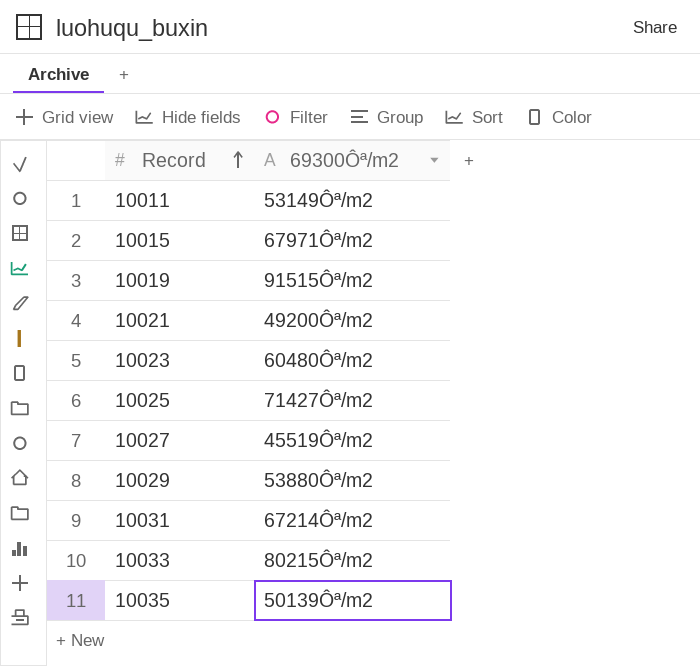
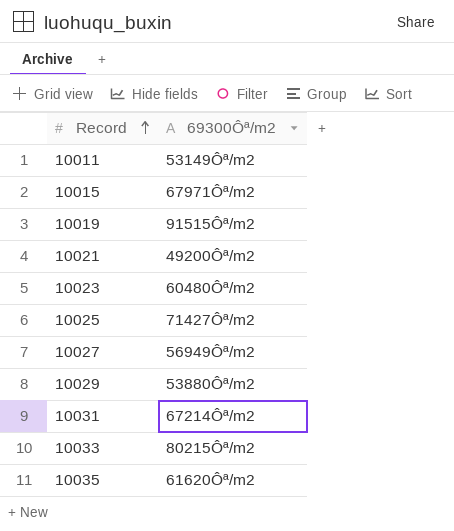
10027 | 69300Ôª/m2: 45519Ôª/m2 -> 56949Ôª/m2
10035 | 69300Ôª/m2: 50139Ôª/m2 -> 61620Ôª/m2

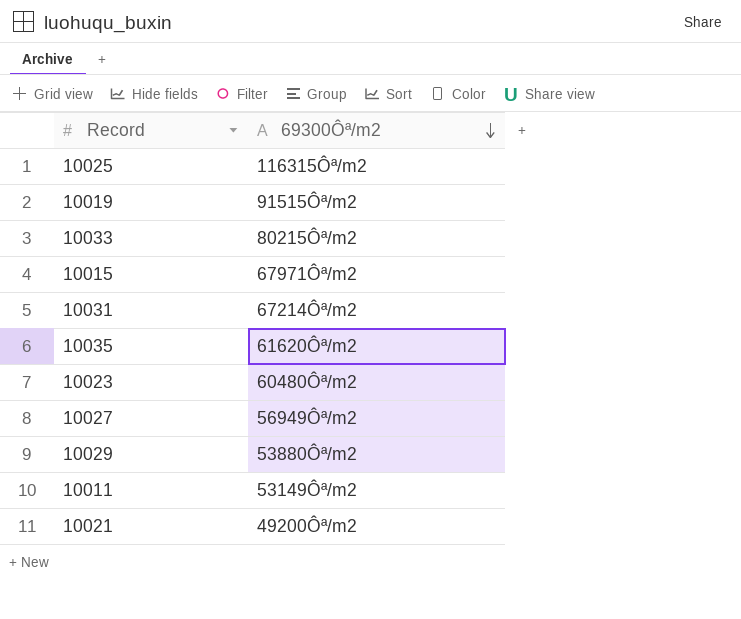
row order: Record ascending -> 69300Ôª/m2 descending
10025 | 69300Ôª/m2: 71427Ôª/m2 -> 116315Ôª/m2

